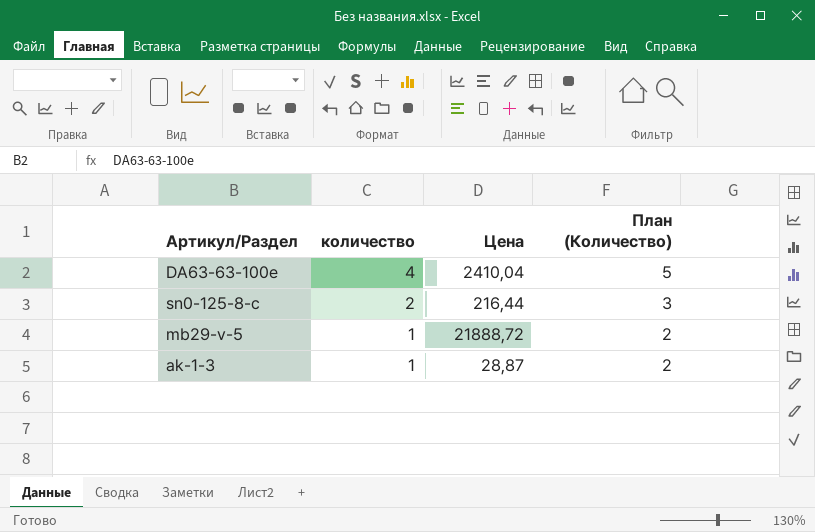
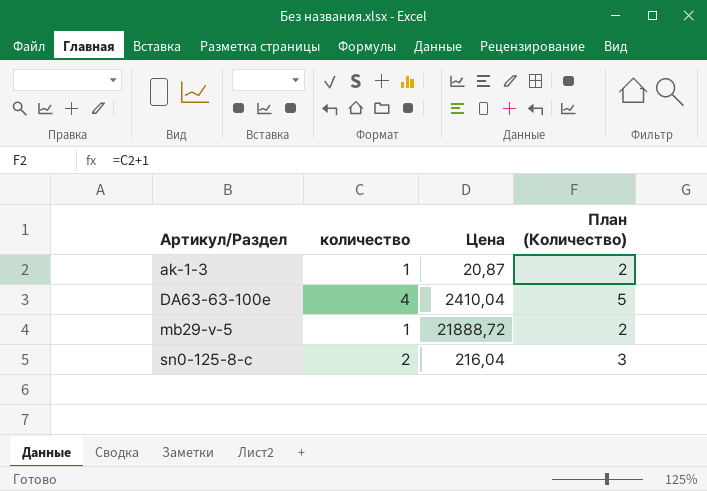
row order: количество descending -> Артикул/Раздел ascending
ak-1-3 | Цена: 28,87 -> 20,87
sn0-125-8-c | Цена: 216,44 -> 216,04

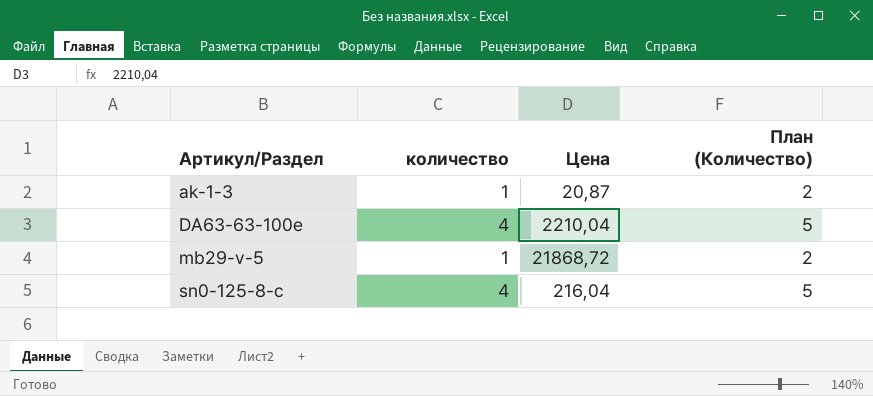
DA63-63-100e | Цена: 2410,04 -> 2210,04
mb29-v-5 | Цена: 21888,72 -> 21868,72
sn0-125-8-c | количество: 2 -> 4
sn0-125-8-c | План (Количество): 3 -> 5

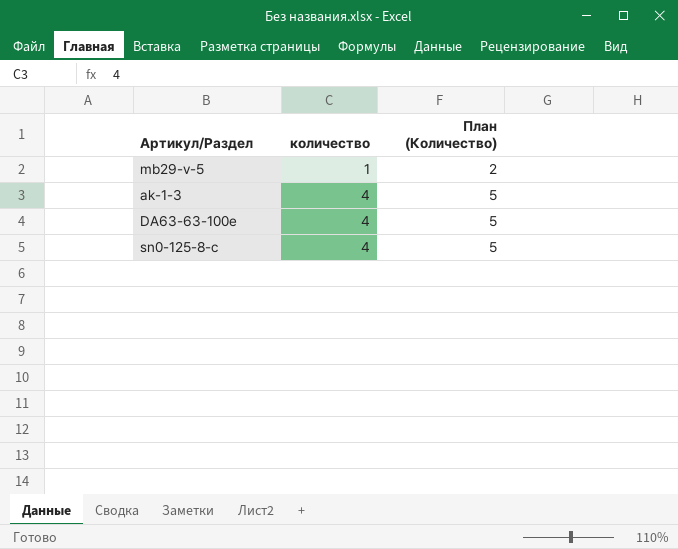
row order: Артикул/Раздел ascending -> количество ascending
column Цена | position: 3 -> none
ak-1-3 | количество: 1 -> 4
ak-1-3 | План (Количество): 2 -> 5

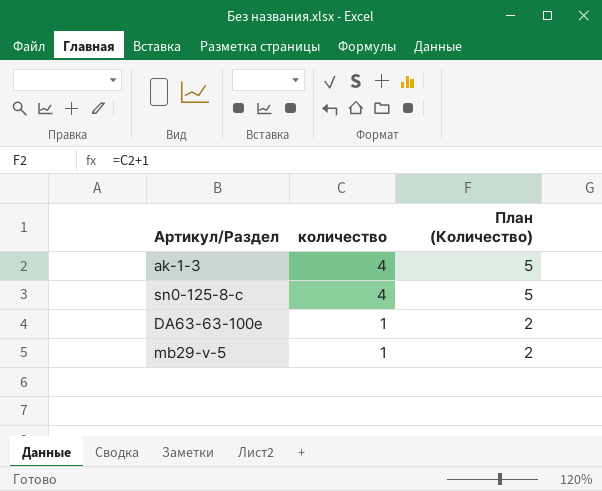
row order: количество ascending -> количество descending
DA63-63-100e | количество: 4 -> 1
DA63-63-100e | План (Количество): 5 -> 2

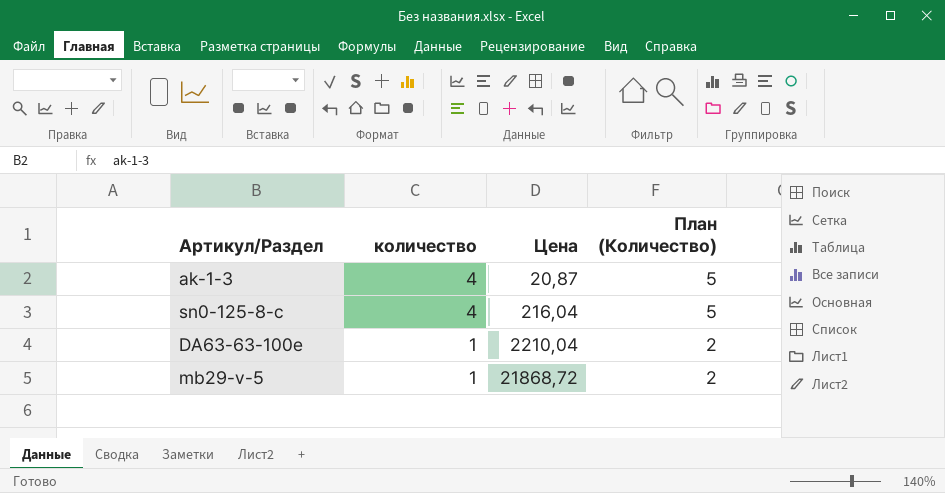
column Цена | position: none -> 3

